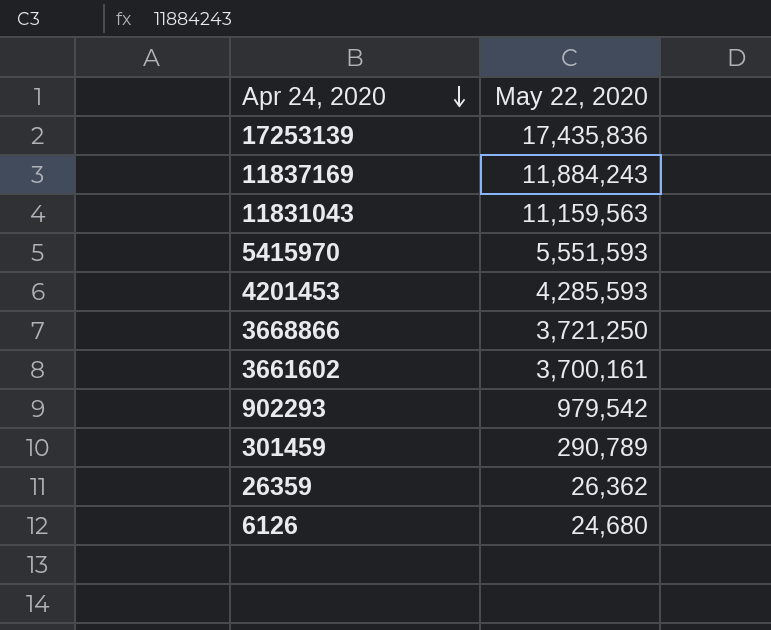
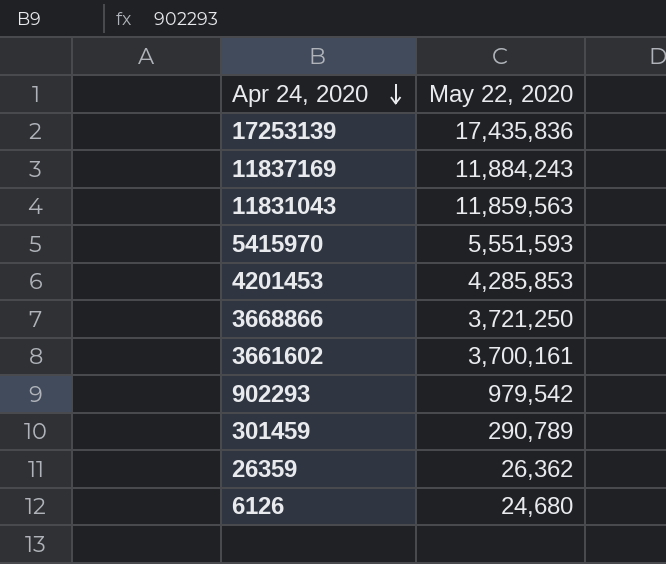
11831043 | May 22, 2020: 11,159,563 -> 11,859,563
4201453 | May 22, 2020: 4,285,593 -> 4,285,853

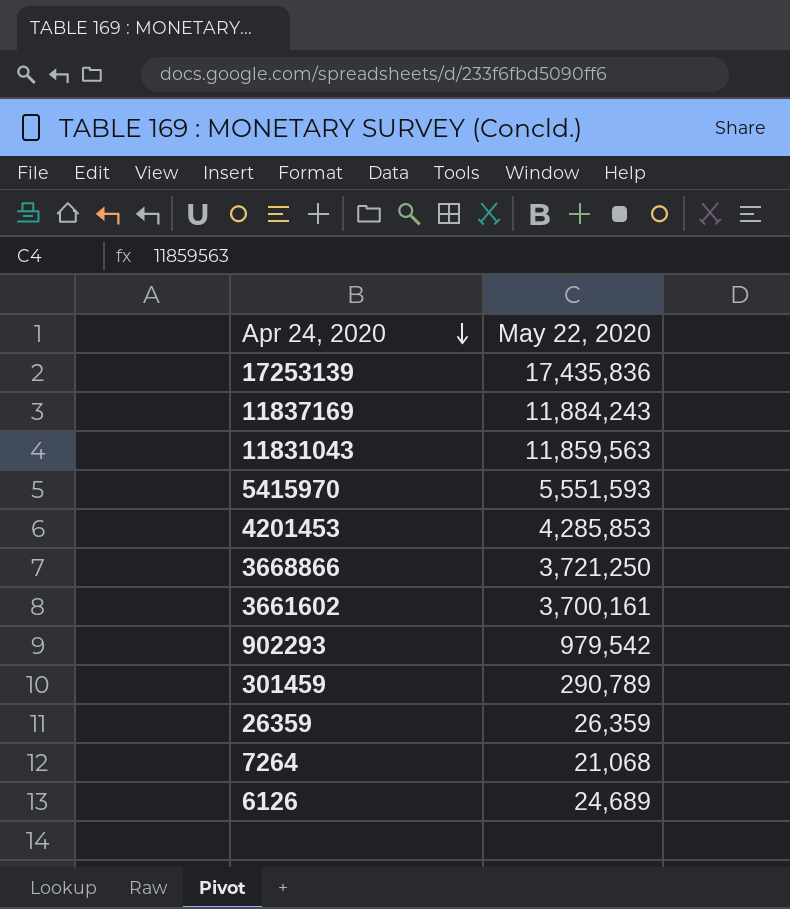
26359 | May 22, 2020: 26,362 -> 26,359
row 7264: none -> 21,068
6126 | May 22, 2020: 24,680 -> 24,689

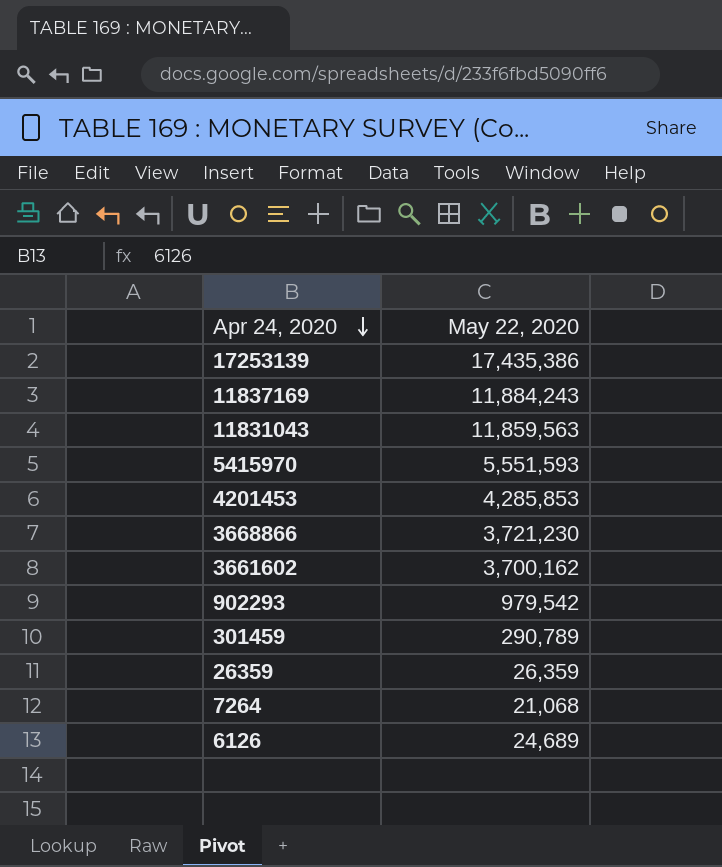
17253139 | May 22, 2020: 17,435,836 -> 17,435,386
3668866 | May 22, 2020: 3,721,250 -> 3,721,230
3661602 | May 22, 2020: 3,700,161 -> 3,700,162

